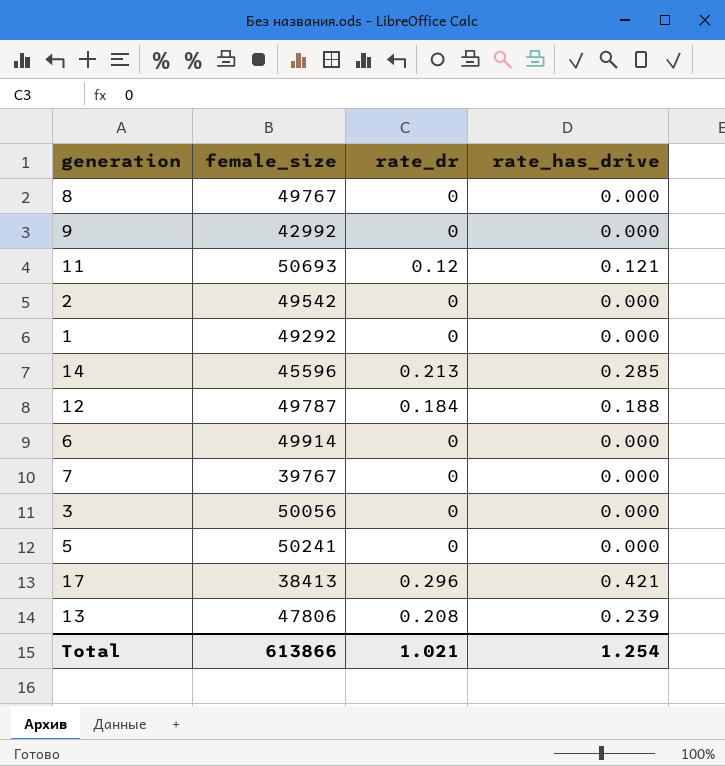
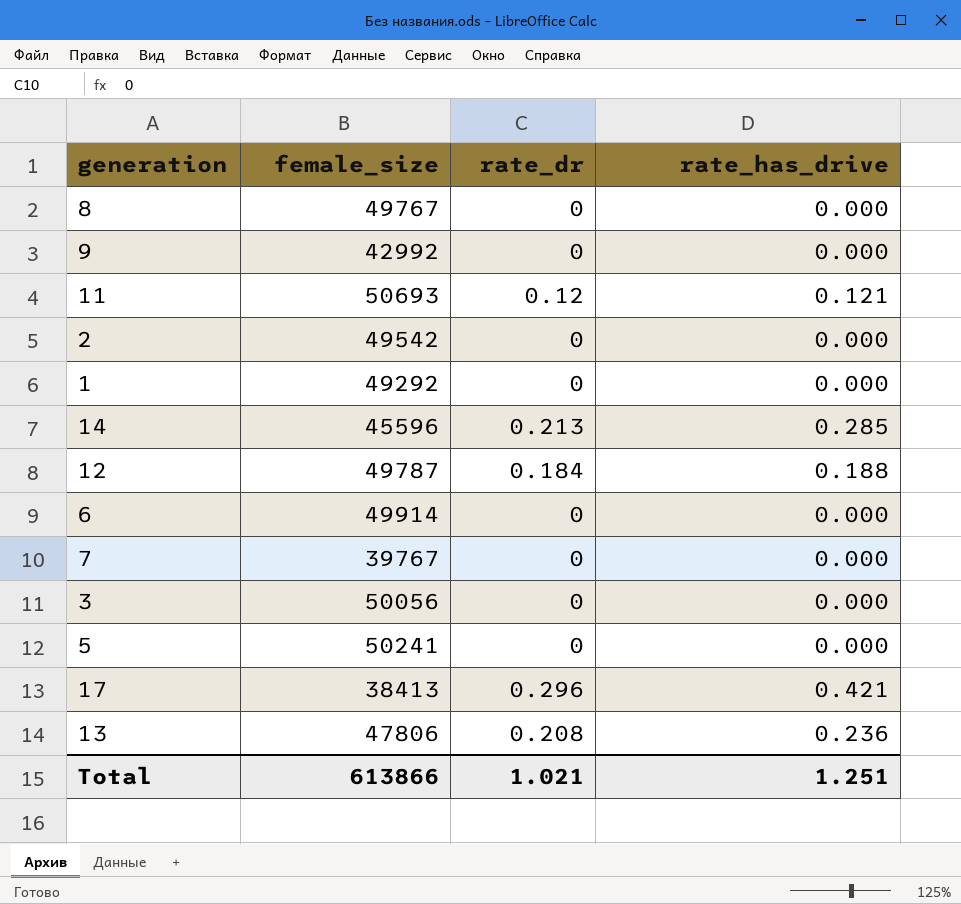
13 | rate_has_drive: 0.239 -> 0.236
Total | rate_has_drive: 1.254 -> 1.251

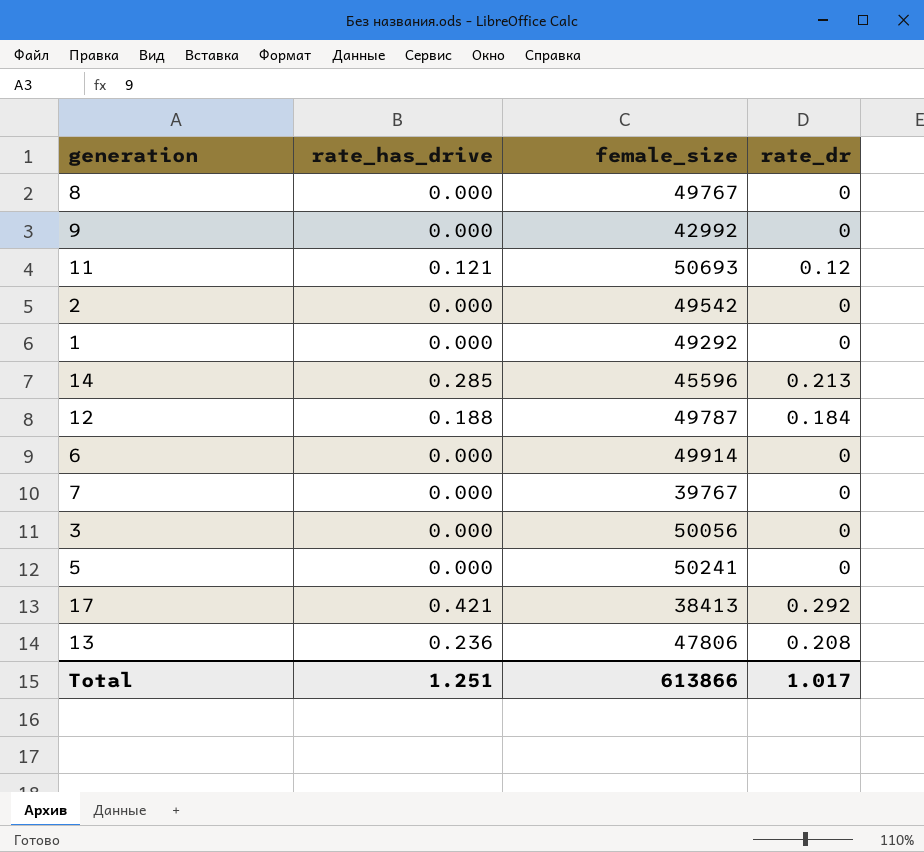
column rate_has_drive | position: 4 -> 2
17 | rate_dr: 0.296 -> 0.292
Total | rate_dr: 1.021 -> 1.017

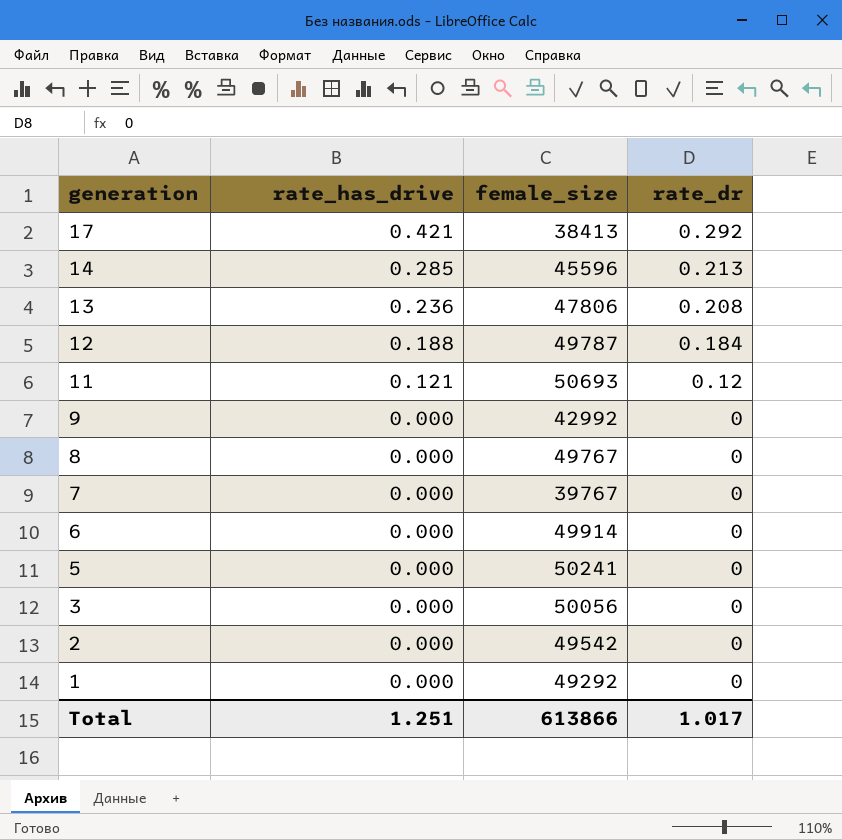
row order: none -> generation descending

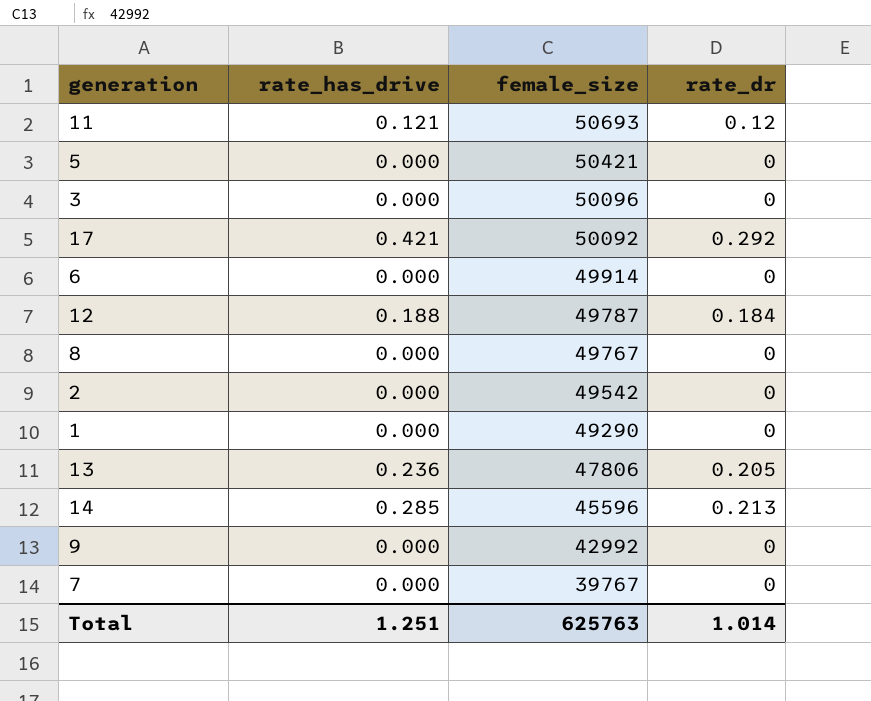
row order: generation descending -> female_size descending
5 | female_size: 50241 -> 50421
3 | female_size: 50056 -> 50096
17 | female_size: 38413 -> 50092
1 | female_size: 49292 -> 49290
13 | rate_dr: 0.208 -> 0.205
Total | female_size: 613866 -> 625763
Total | rate_dr: 1.017 -> 1.014

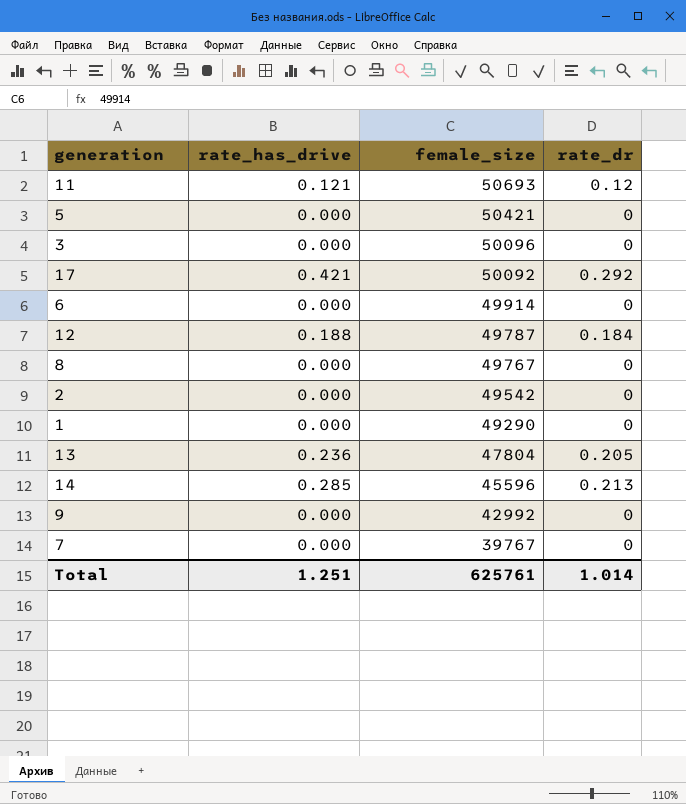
13 | female_size: 47806 -> 47804
Total | female_size: 625763 -> 625761

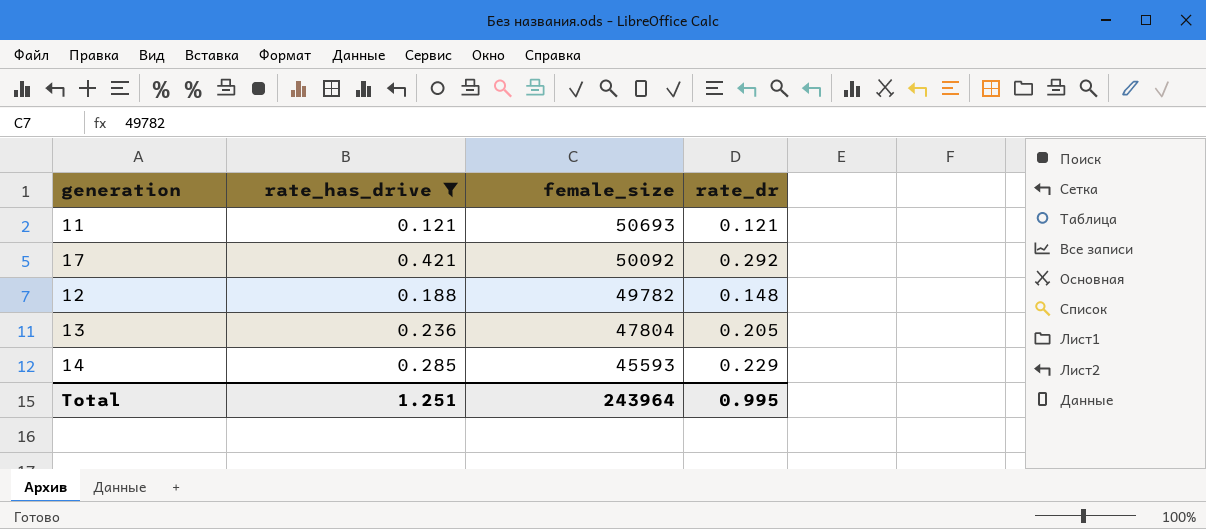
filter: none -> rate_has_drive != 0.000
11 | rate_dr: 0.12 -> 0.121
12 | female_size: 49787 -> 49782
12 | rate_dr: 0.184 -> 0.148
14 | female_size: 45596 -> 45593
14 | rate_dr: 0.213 -> 0.229
Total | female_size: 625761 -> 243964
Total | rate_dr: 1.014 -> 0.995

